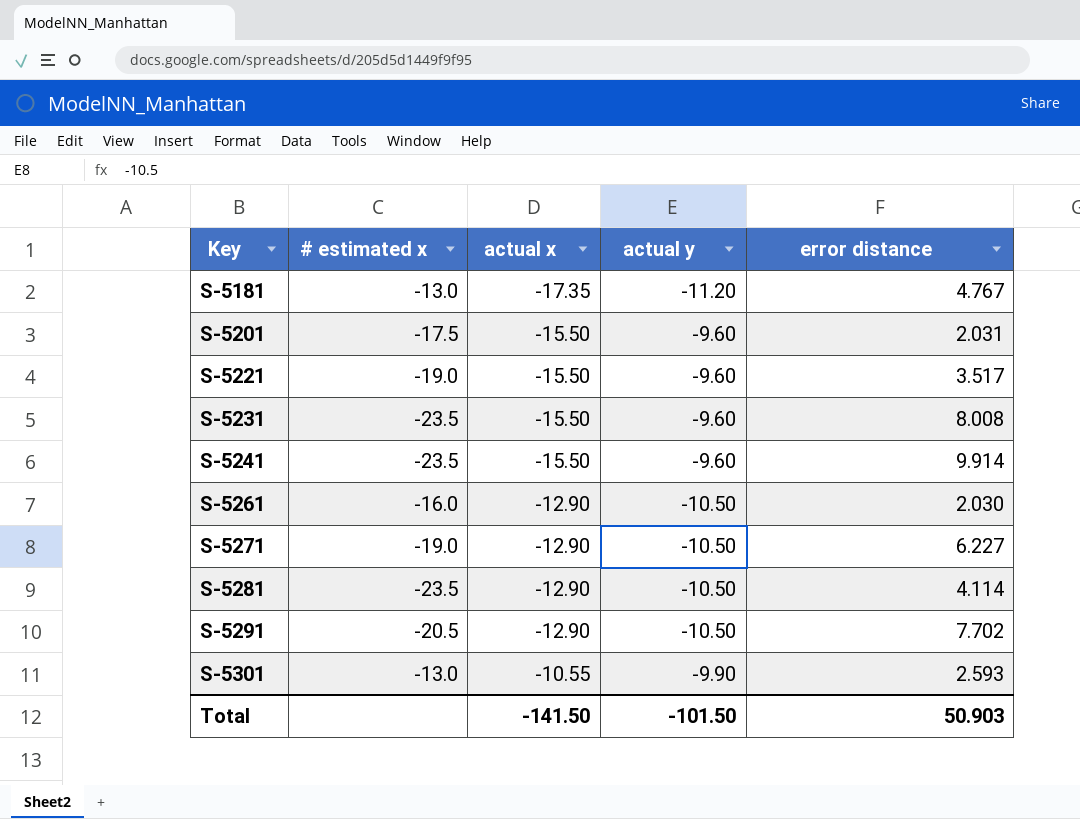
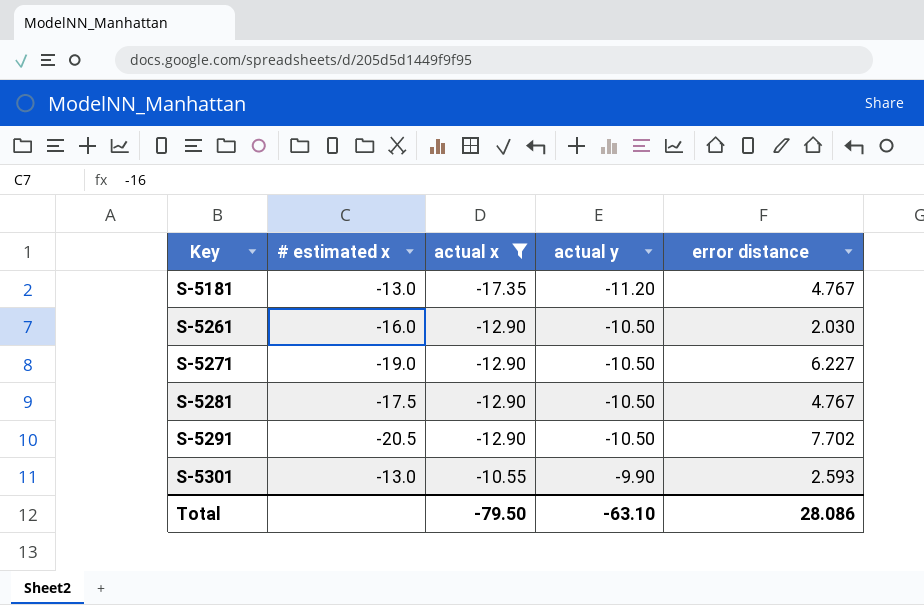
filter: none -> actual x != -15.50
S-5281 | # estimated x: -23.5 -> -17.5
S-5281 | error distance: 4.114 -> 4.767
Total | actual x: -141.50 -> -79.50
Total | actual y: -101.50 -> -63.10
Total | error distance: 50.903 -> 28.086

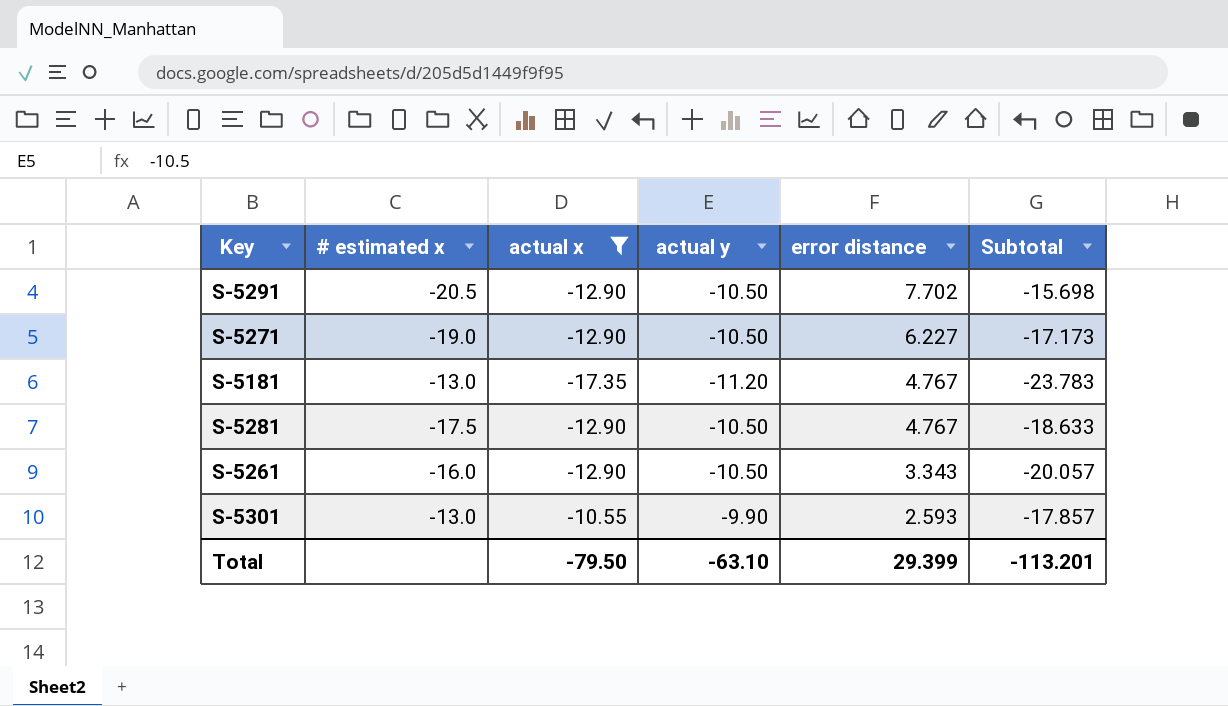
row order: Key ascending -> error distance descending
column Subtotal | formula: none -> [actual x] + [actual y] + [error distance]
S-5261 | error distance: 2.030 -> 3.343
Total | error distance: 28.086 -> 29.399

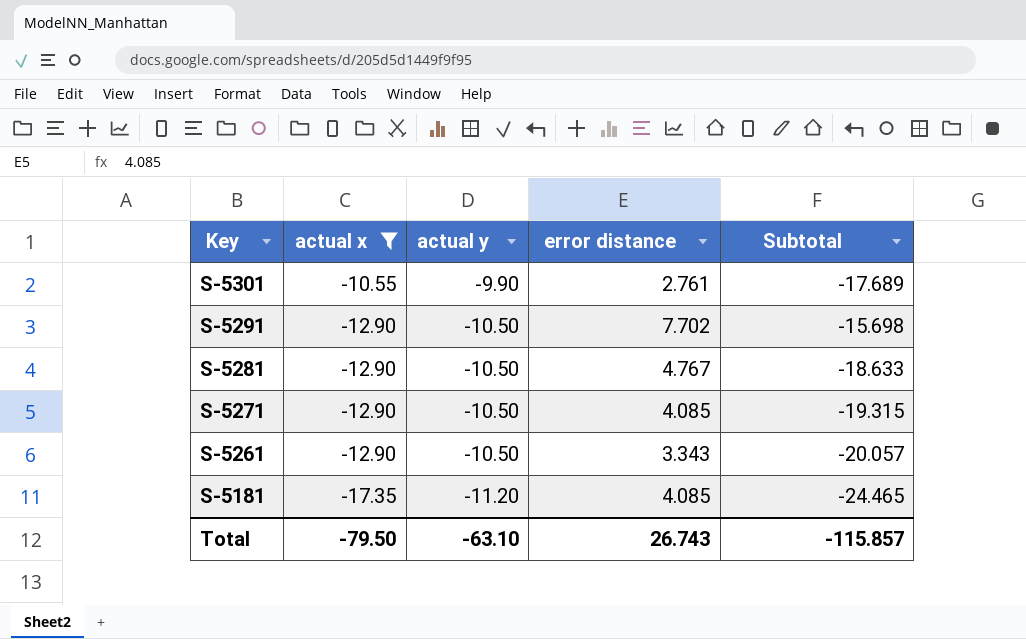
row order: error distance descending -> Key descending
column # estimated x | position: 2 -> none
S-5301 | error distance: 2.593 -> 2.761
S-5301 | Subtotal: -17.857 -> -17.689
S-5271 | error distance: 6.227 -> 4.085
S-5271 | Subtotal: -17.173 -> -19.315
S-5181 | error distance: 4.767 -> 4.085
S-5181 | Subtotal: -23.783 -> -24.465
Total | error distance: 29.399 -> 26.743
Total | Subtotal: -113.201 -> -115.857

